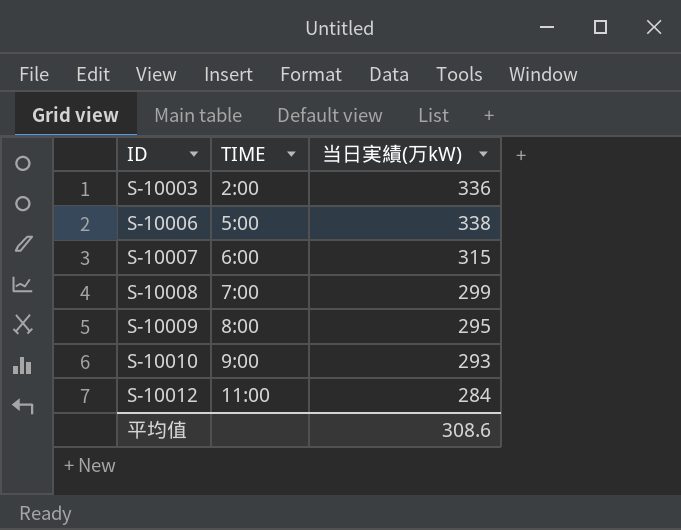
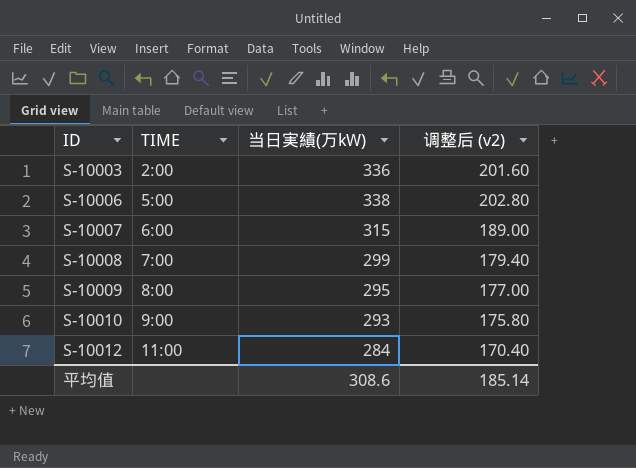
column 调整后 (v2) | formula: none -> [当日実績(万kW)] * 0.6

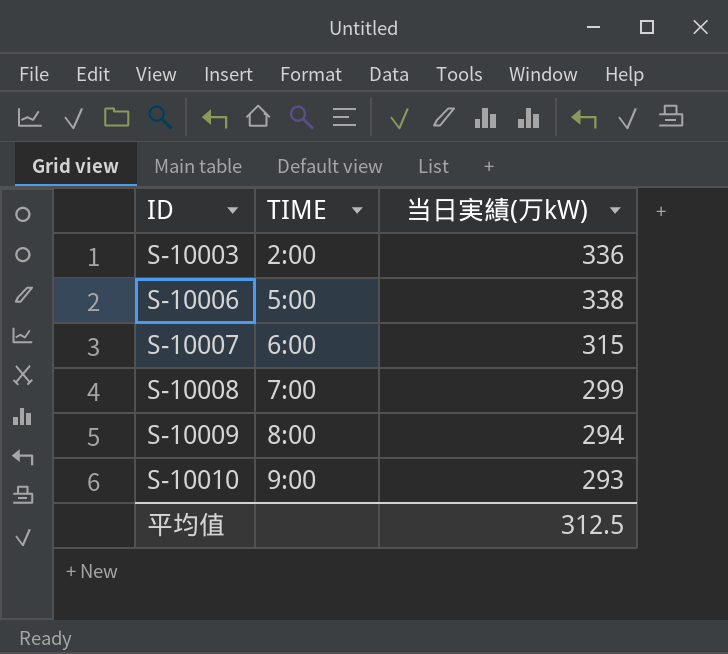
column 调整后 (v2) | formula: [当日実績(万kW)] * 0.6 -> none
row S-10012: 11:00 | 284 | 170.40 -> none
S-10009 | 当日実績(万kW): 295 -> 294
平均值 | 当日実績(万kW): 308.6 -> 312.5

